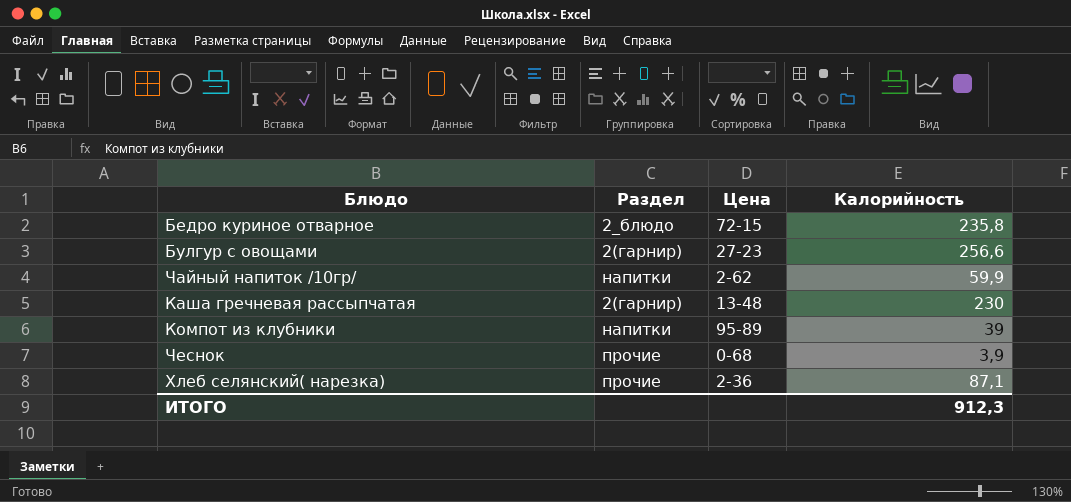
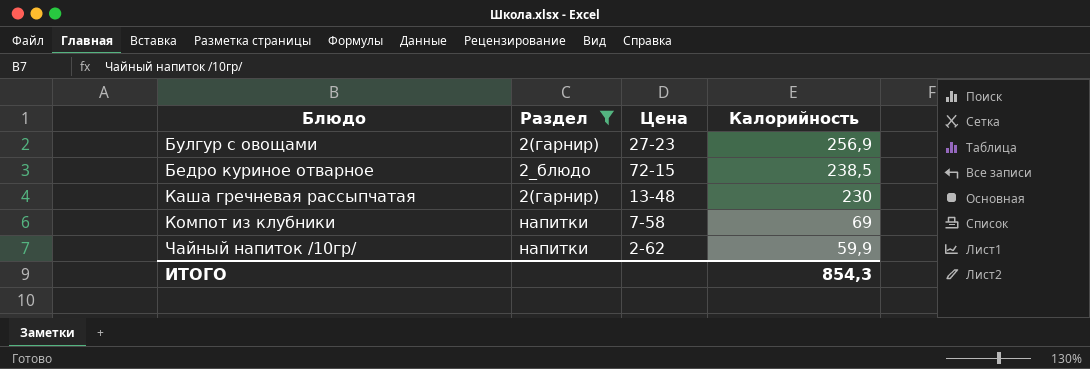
filter: none -> Раздел != прочие
row order: none -> Калорийность descending
Булгур с овощами | Калорийность: 256,6 -> 256,9
Бедро куриное отварное | Калорийность: 235,8 -> 238,5
Компот из клубники | Цена: 95-89 -> 7-58
Компот из клубники | Калорийность: 39 -> 69
ИТОГО | Калорийность: 912,3 -> 854,3

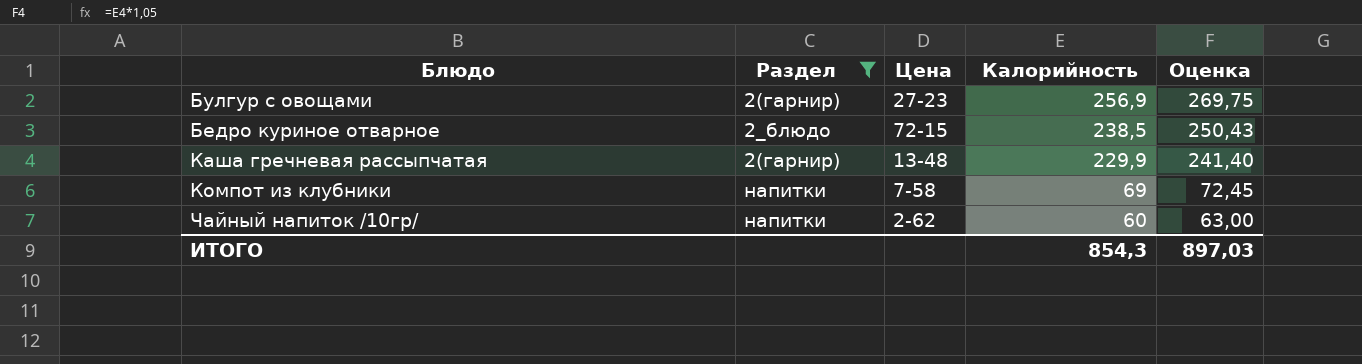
column Оценка | formula: none -> [Калорийность] * 1,05
Каша гречневая рассыпчатая | Калорийность: 230 -> 229,9
Чайный напиток /10гр/ | Калорийность: 59,9 -> 60

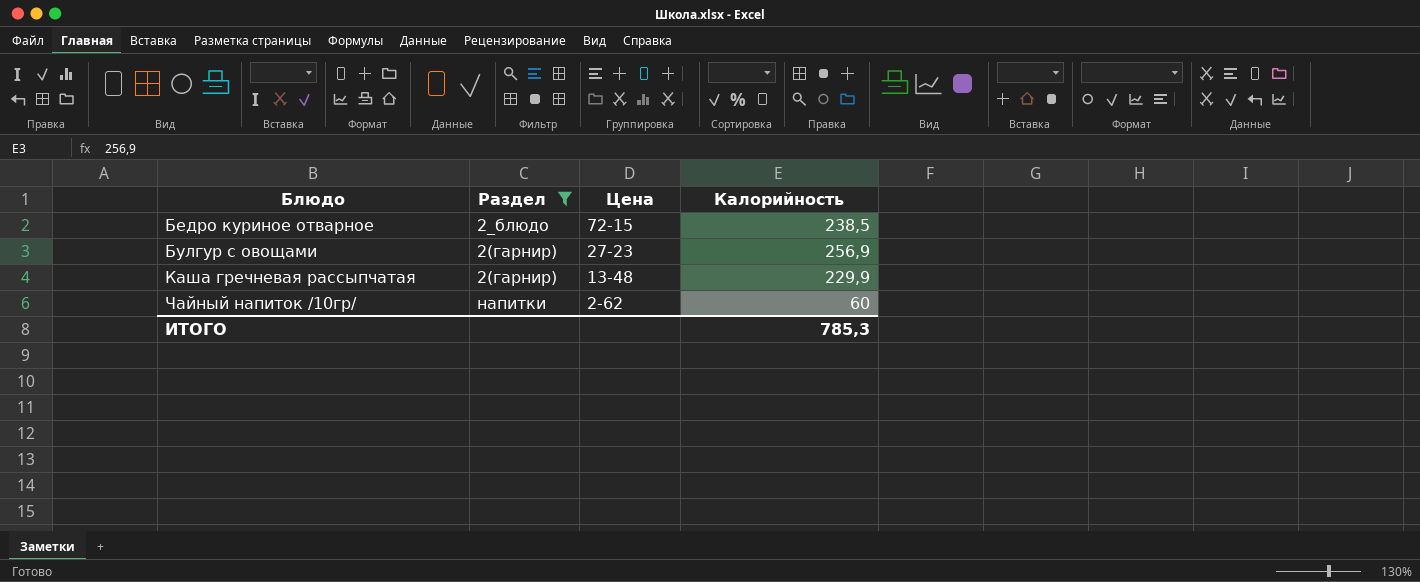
row order: Калорийность descending -> Блюдо ascending
column Оценка | formula: [Калорийность] * 1,05 -> none
row Компот из клубники: напитки | 7-58 | 69 | 72,45 -> none
ИТОГО | Калорийность: 854,3 -> 785,3

